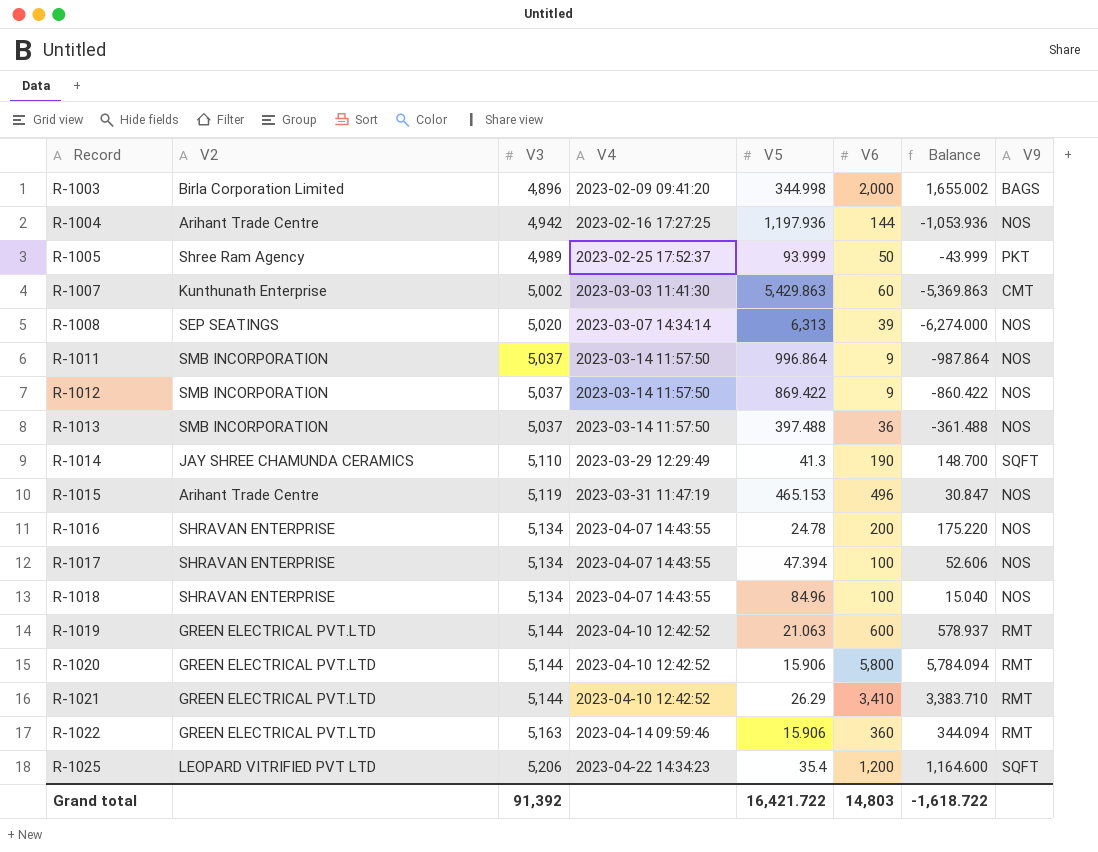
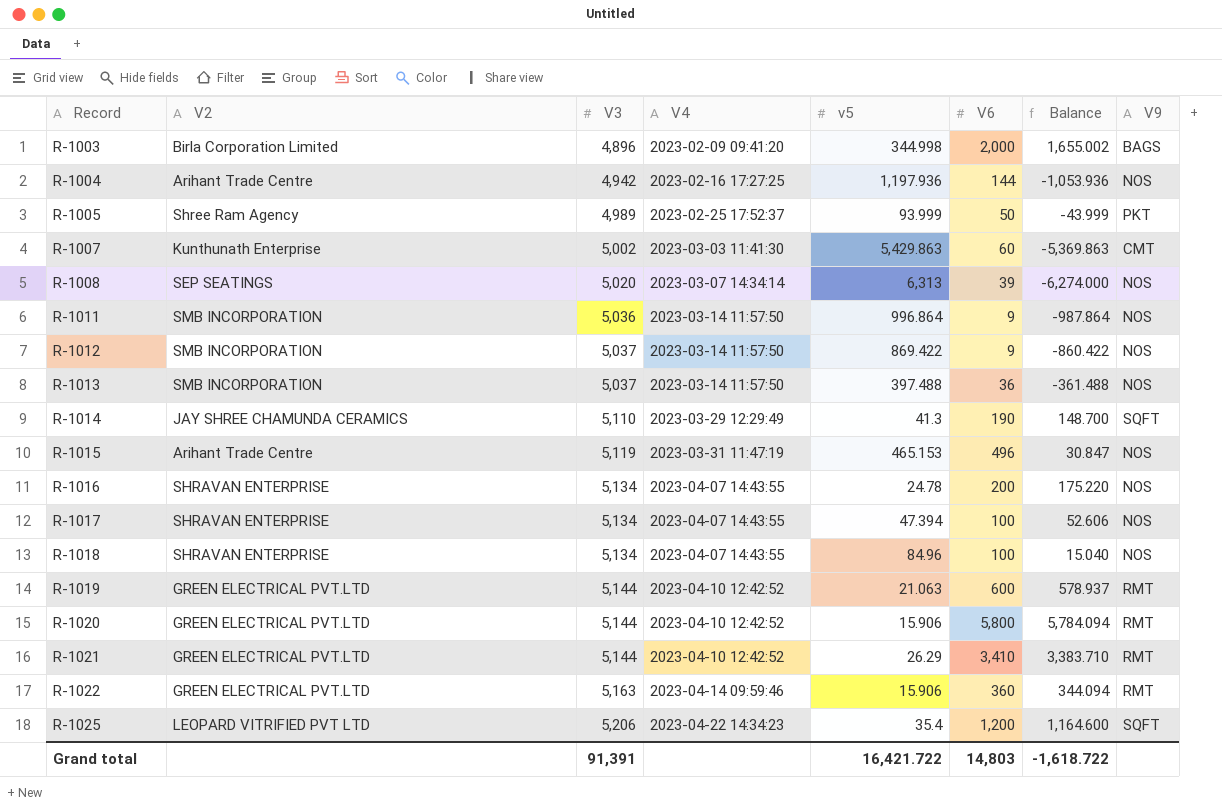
column name: V5 -> v5
R-1011 | V3: 5,037 -> 5,036
Grand total | V3: 91,392 -> 91,391

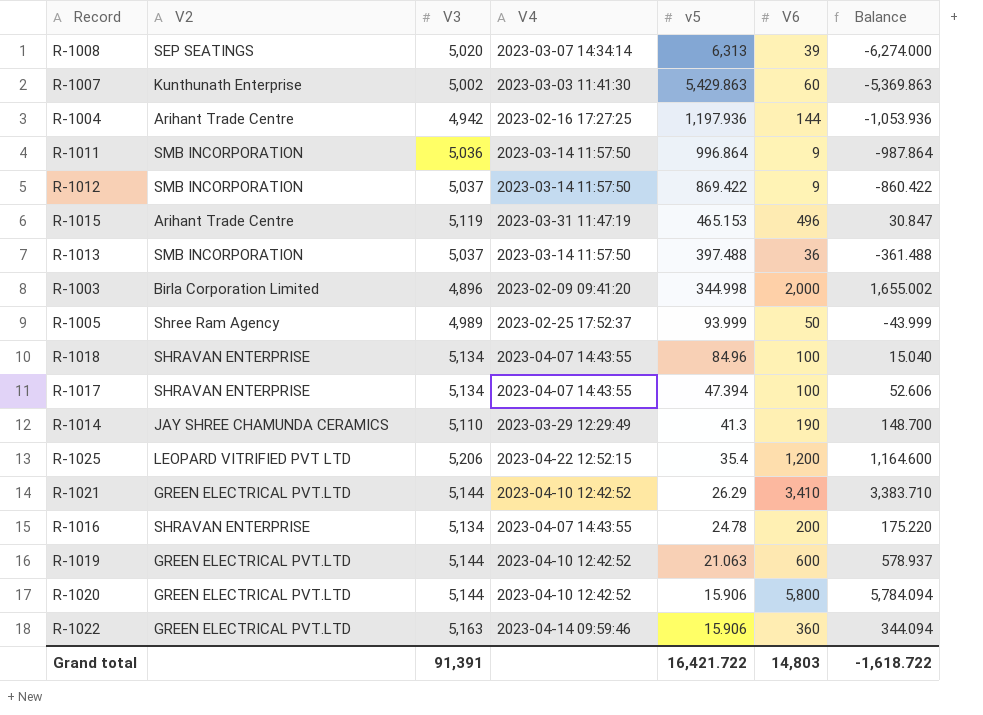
row order: Record ascending -> v5 descending
column V9 | position: 8 -> none
R-1025 | V4: 2023-04-22 14:34:23 -> 2023-04-22 12:52:15

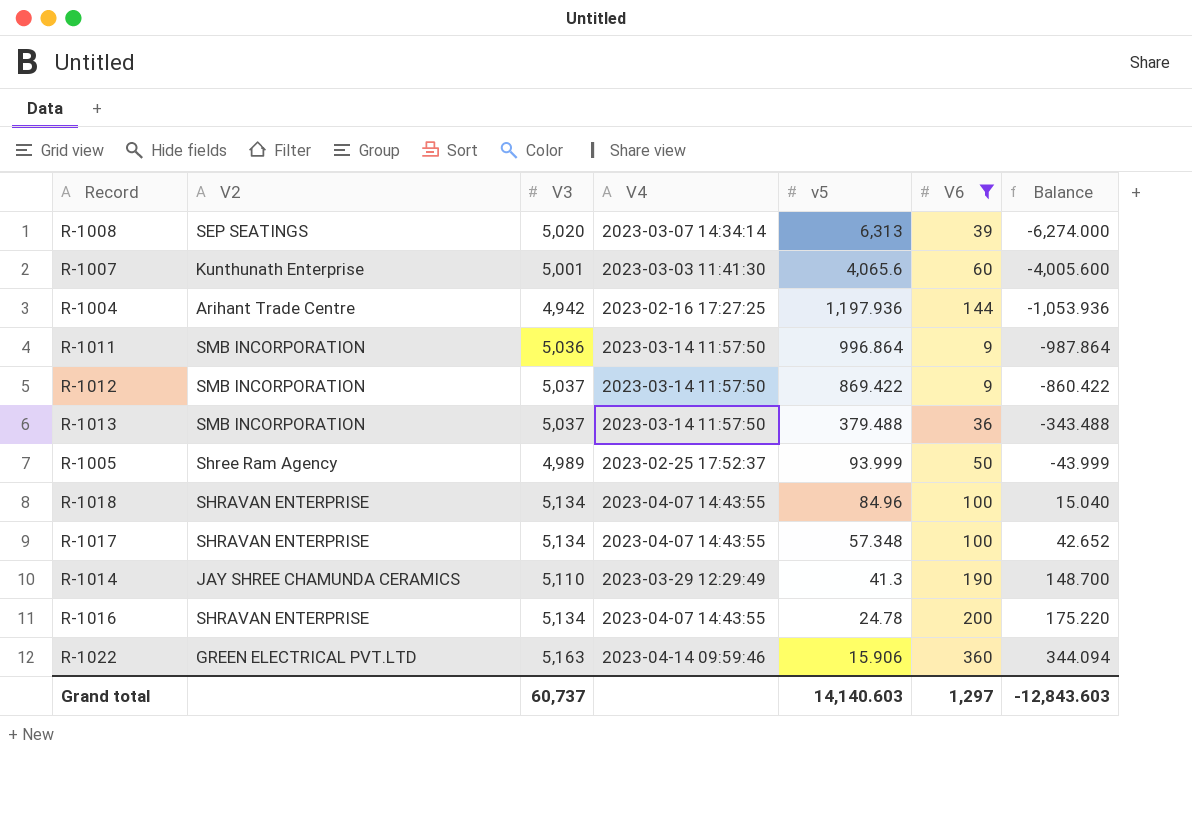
filter: none -> V6 <= 360
R-1007 | V3: 5,002 -> 5,001
R-1007 | v5: 5,429.863 -> 4,065.6
R-1007 | Balance: -5,369.863 -> -4,005.600
R-1013 | v5: 397.488 -> 379.488
R-1013 | Balance: -361.488 -> -343.488
R-1017 | v5: 47.394 -> 57.348
R-1017 | Balance: 52.606 -> 42.652
Grand total | V3: 91,391 -> 60,737
Grand total | v5: 16,421.722 -> 14,140.603
Grand total | V6: 14,803 -> 1,297
Grand total | Balance: -1,618.722 -> -12,843.603

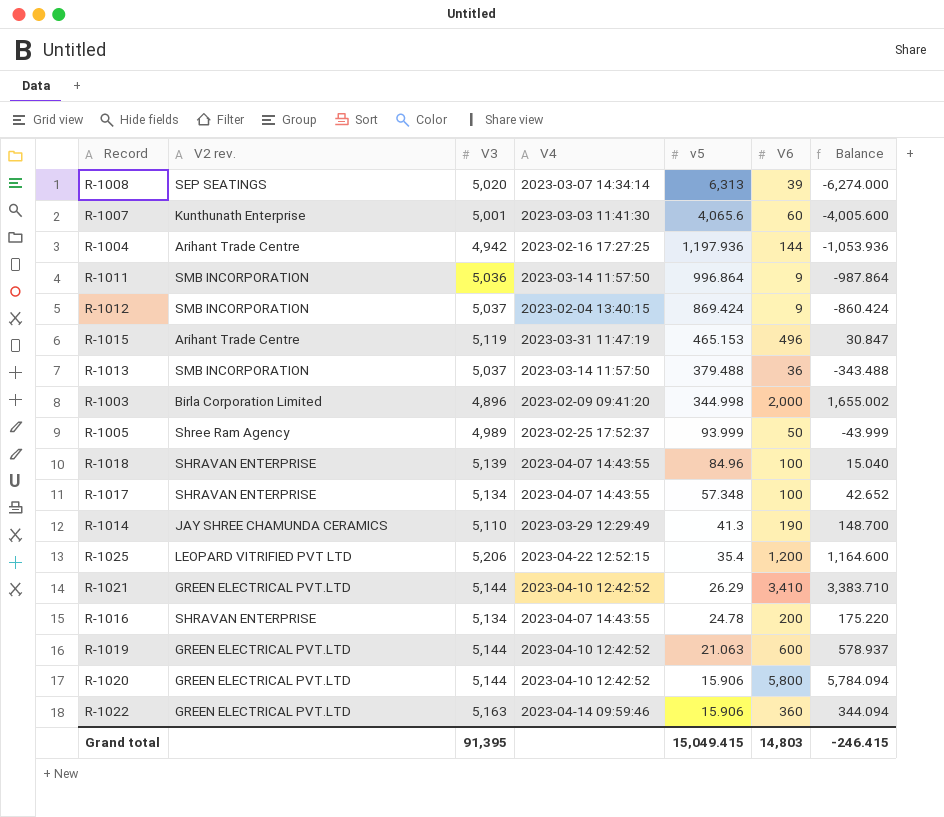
filter: V6 <= 360 -> none
column name: V2 -> V2 rev.
R-1012 | V4: 2023-03-14 11:57:50 -> 2023-02-04 13:40:15
R-1012 | v5: 869.422 -> 869.424
R-1012 | Balance: -860.422 -> -860.424
R-1018 | V3: 5,134 -> 5,139
Grand total | V3: 60,737 -> 91,395
Grand total | v5: 14,140.603 -> 15,049.415
Grand total | V6: 1,297 -> 14,803
Grand total | Balance: -12,843.603 -> -246.415

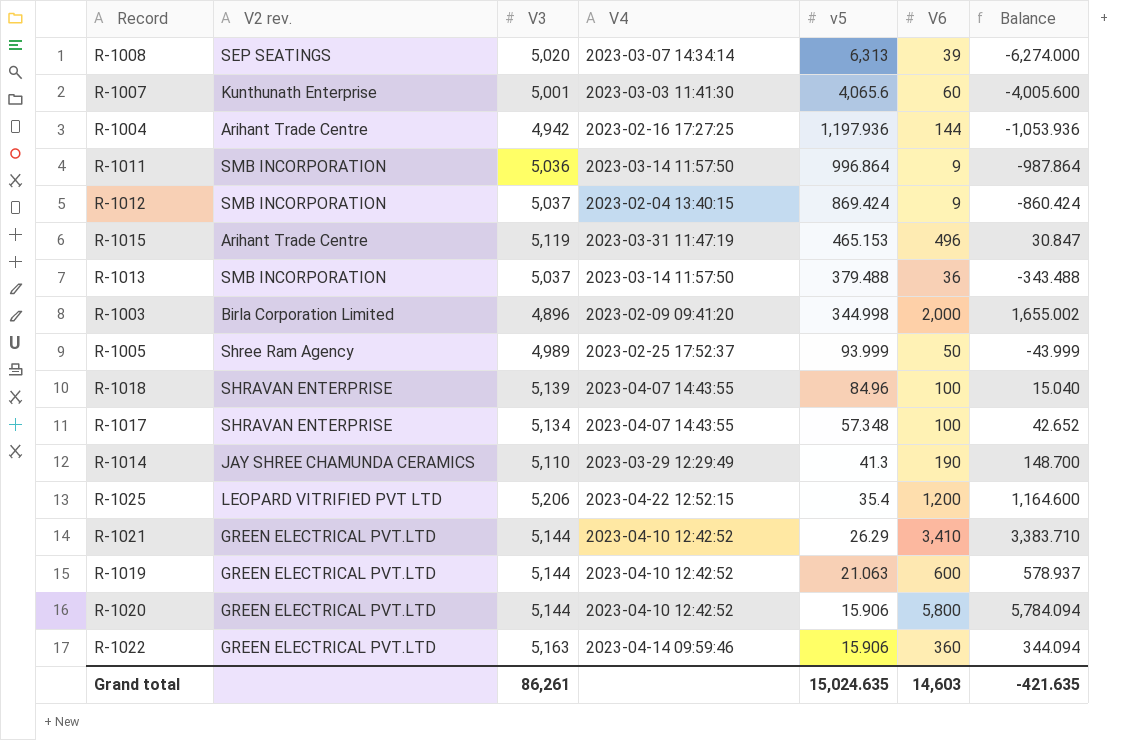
row R-1016: SHRAVAN ENTERPRISE | 5,134 | 2023-04-07 14:43:55 | 24.78 | 200 | 175.220 -> none
Grand total | V3: 91,395 -> 86,261
Grand total | v5: 15,049.415 -> 15,024.635
Grand total | V6: 14,803 -> 14,603
Grand total | Balance: -246.415 -> -421.635

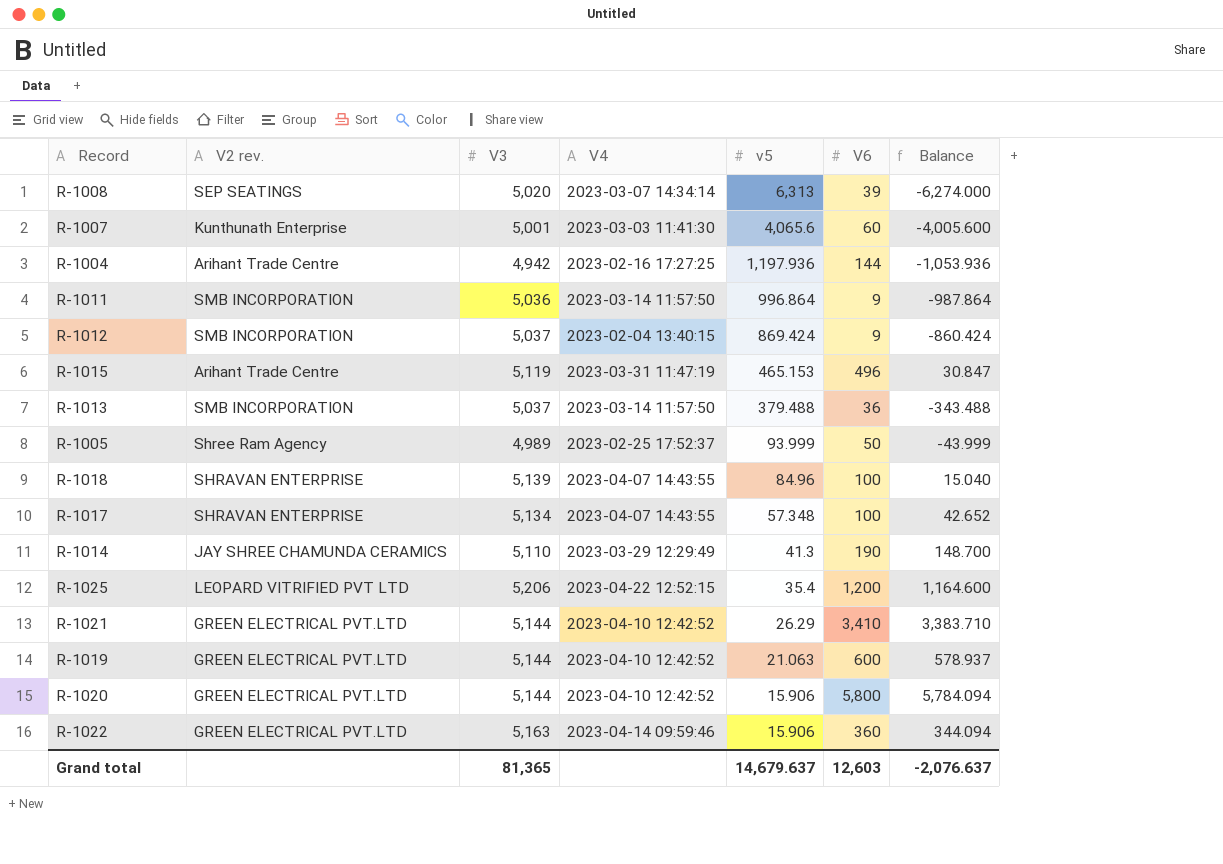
row R-1003: Birla Corporation Limited | 4,896 | 2023-02-09 09:41:20 | 344.998 | 2,000 | 1,655.002 -> none
Grand total | V3: 86,261 -> 81,365
Grand total | v5: 15,024.635 -> 14,679.637
Grand total | V6: 14,603 -> 12,603
Grand total | Balance: -421.635 -> -2,076.637

